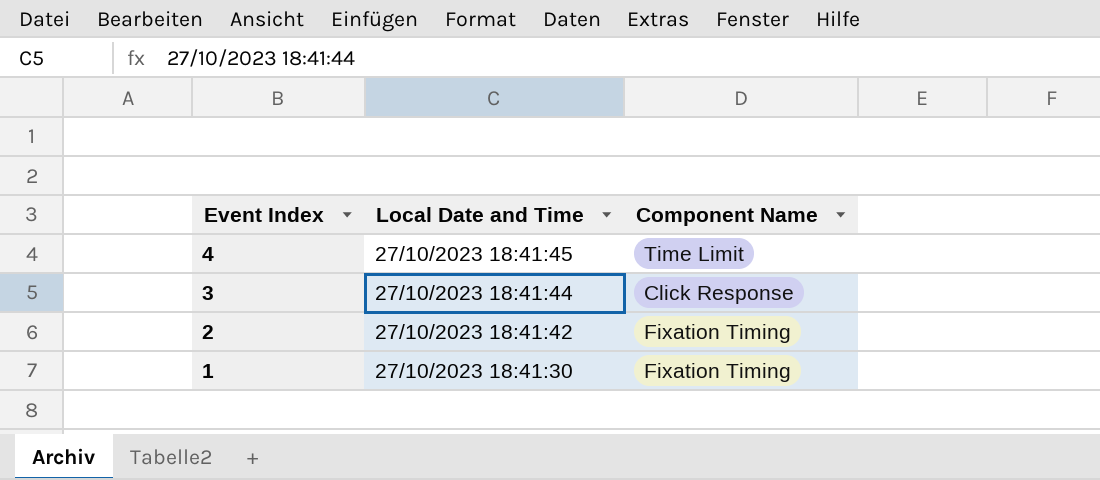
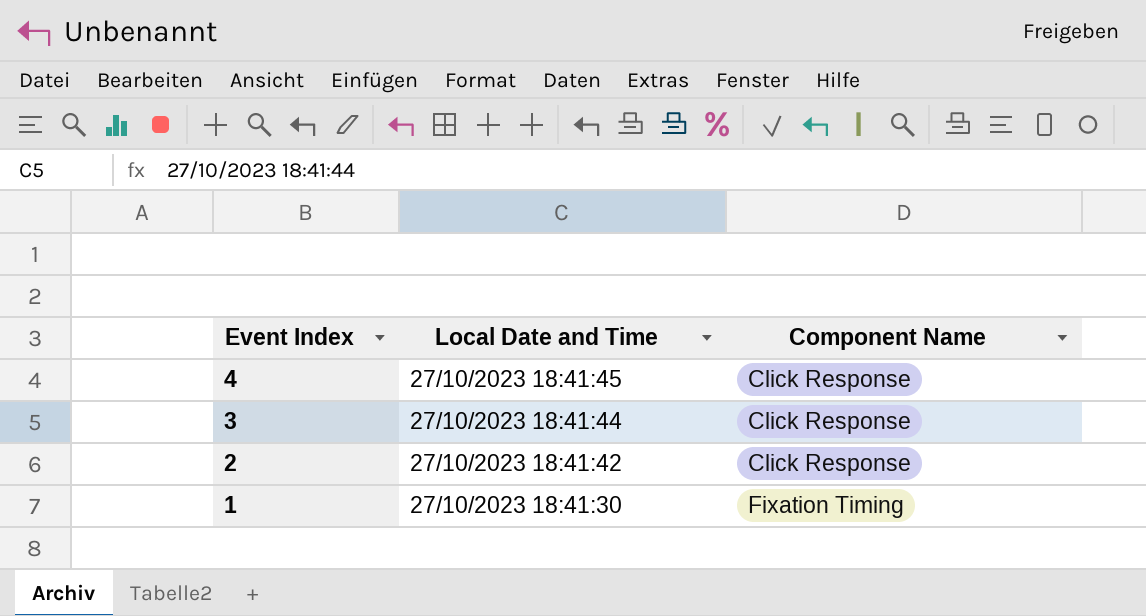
4 | Component Name: Time Limit -> Click Response
2 | Component Name: Fixation Timing -> Click Response

